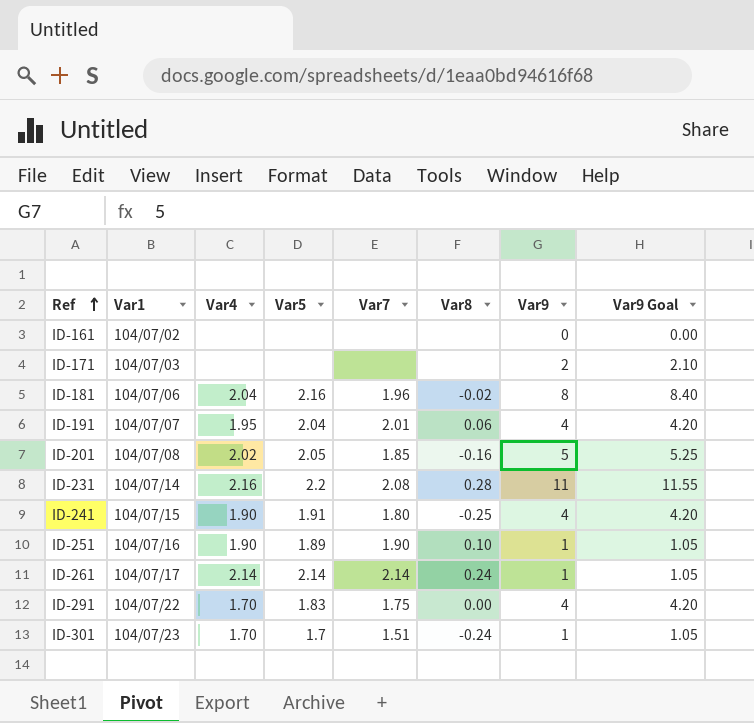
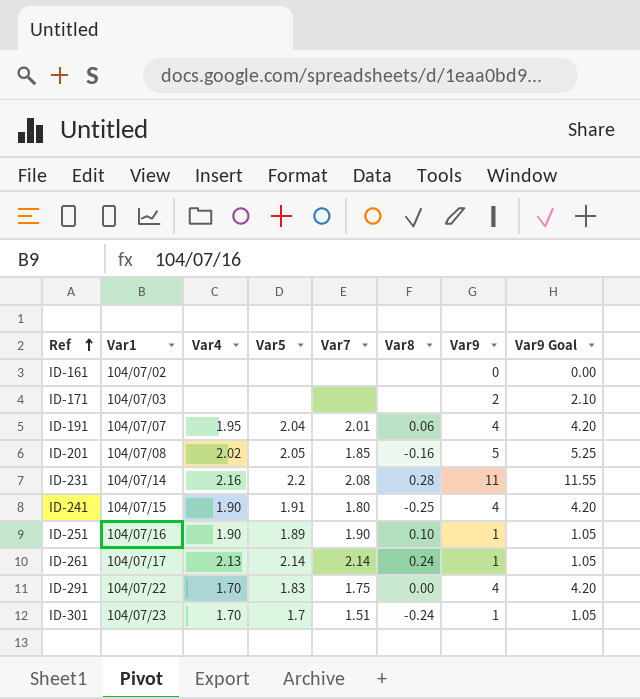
row ID-181: 104/07/06 | 2.04 | 2.16 | 1.96 | -0.02 | 8 | 8.40 -> none
ID-261 | Var4: 2.14 -> 2.13

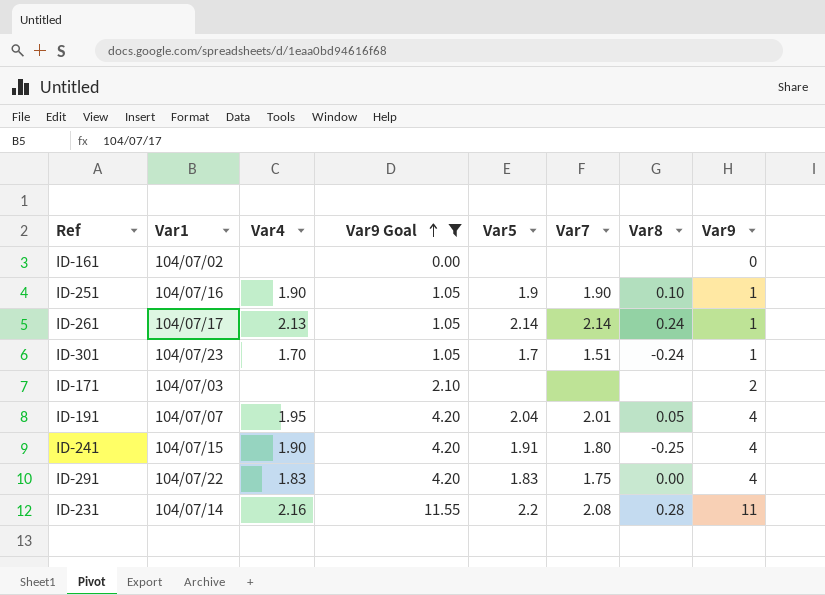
filter: none -> Var9 Goal != 5.25
row order: Ref ascending -> Var9 Goal ascending
column Var9 Goal | position: 8 -> 4
ID-251 | Var5: 1.89 -> 1.9
ID-191 | Var8: 0.06 -> 0.05
ID-291 | Var4: 1.70 -> 1.83

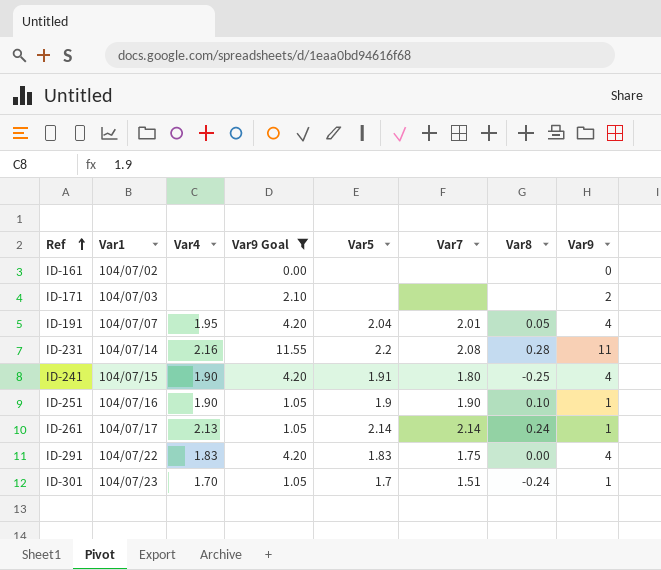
row order: Var9 Goal ascending -> Ref ascending

